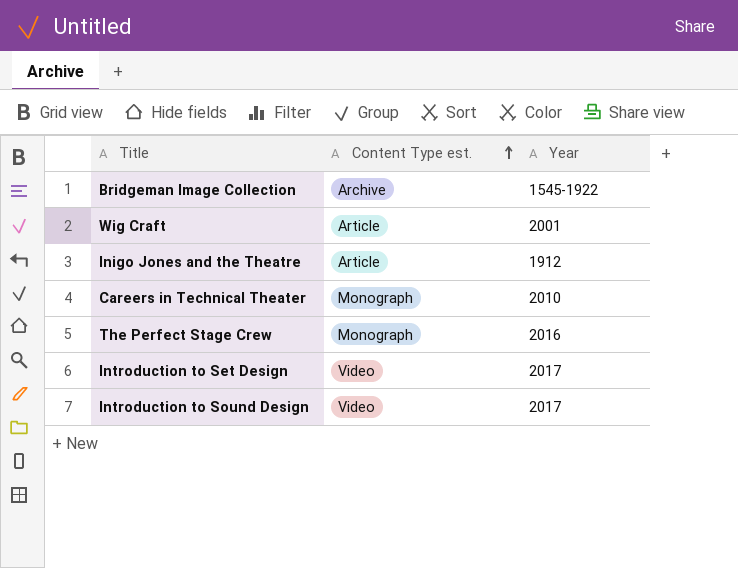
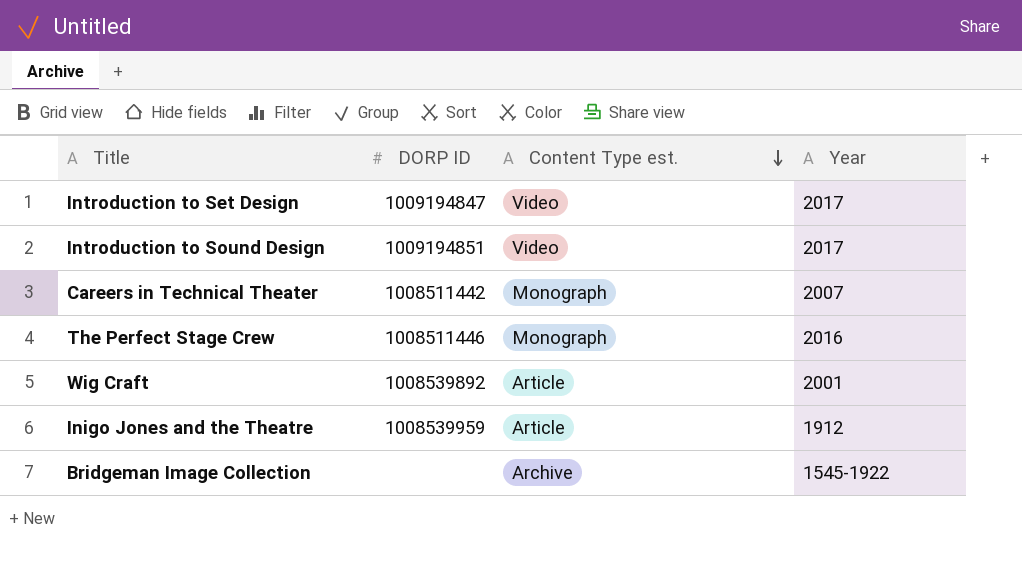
row order: Content Type est. ascending -> Content Type est. descending
column DORP ID | position: none -> 2
Careers in Technical Theater | Year: 2010 -> 2007

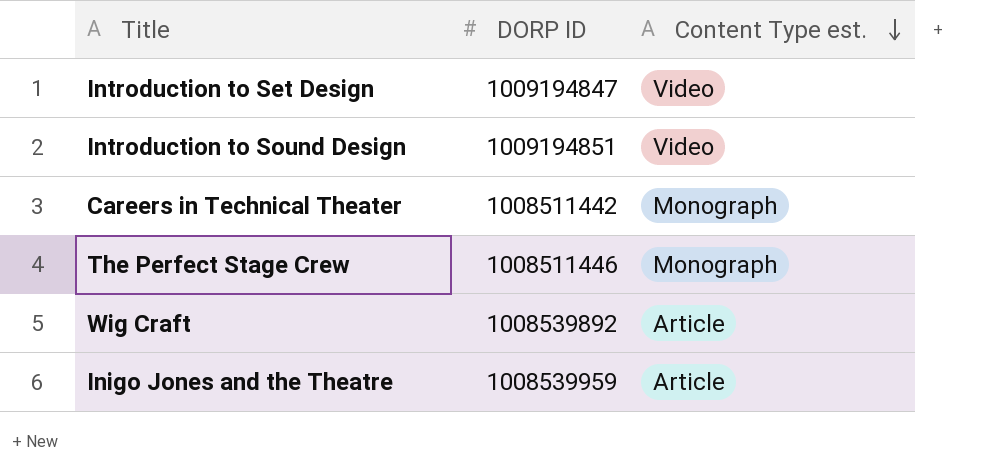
column Year | position: 4 -> none
row Bridgeman Image Collection: none | Archive | 1545-1922 -> none

